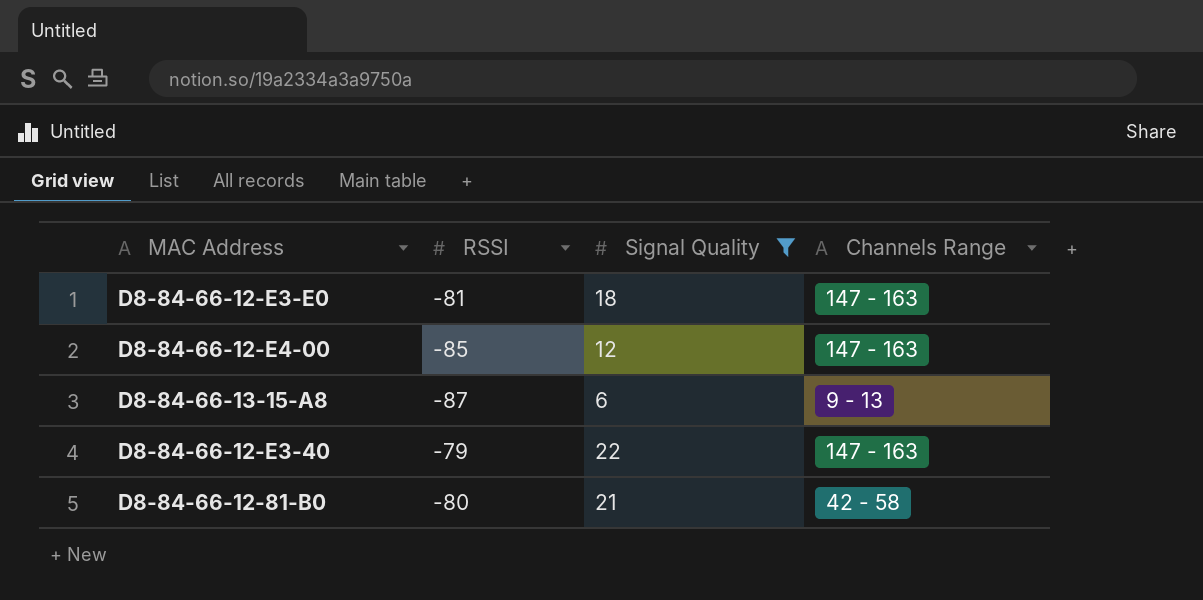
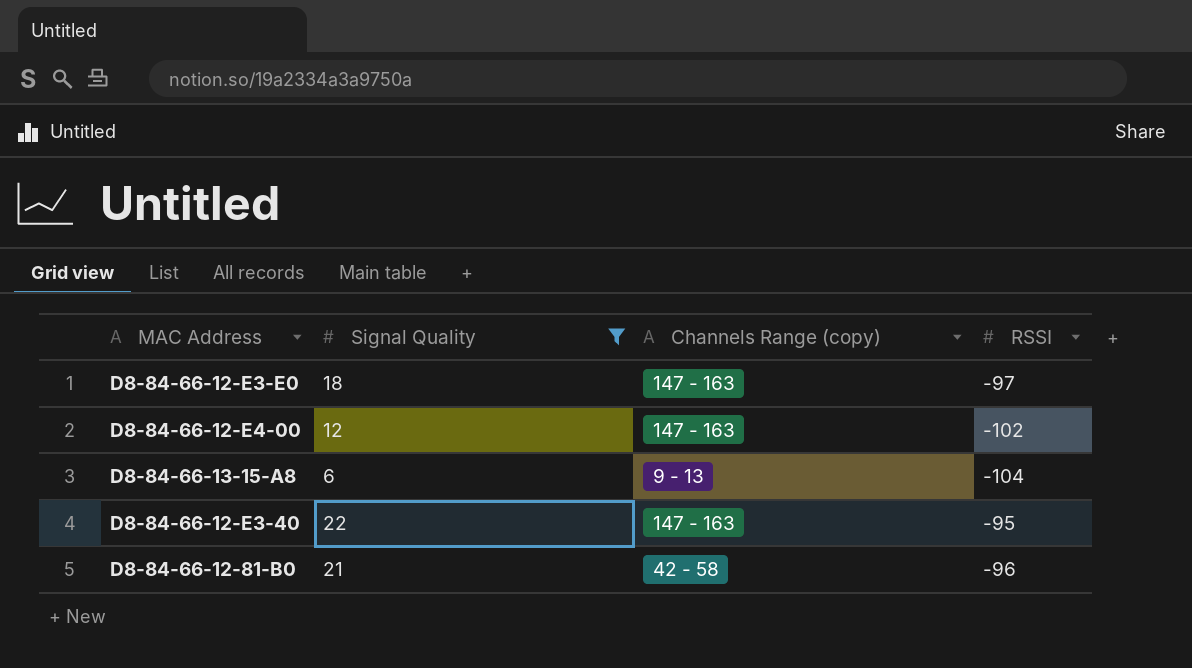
column name: Channels Range -> Channels Range (copy)
column RSSI | position: 2 -> 4
D8-84-66-12-E3-E0 | RSSI: -81 -> -97
D8-84-66-12-E4-00 | RSSI: -85 -> -102
D8-84-66-13-15-A8 | RSSI: -87 -> -104
D8-84-66-12-E3-40 | RSSI: -79 -> -95
D8-84-66-12-81-B0 | RSSI: -80 -> -96

